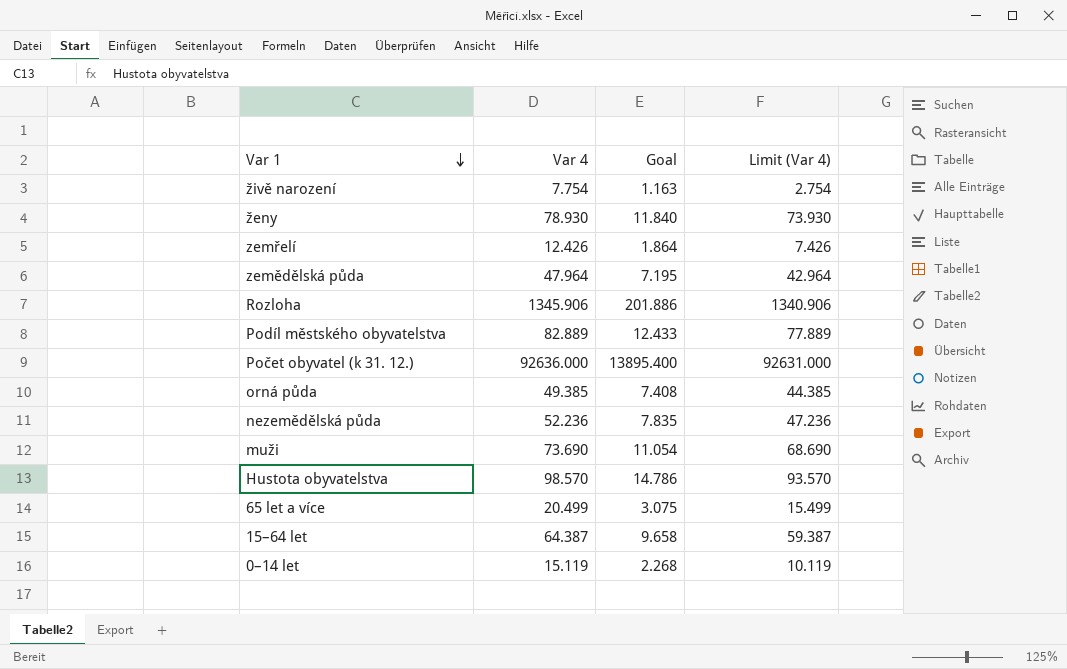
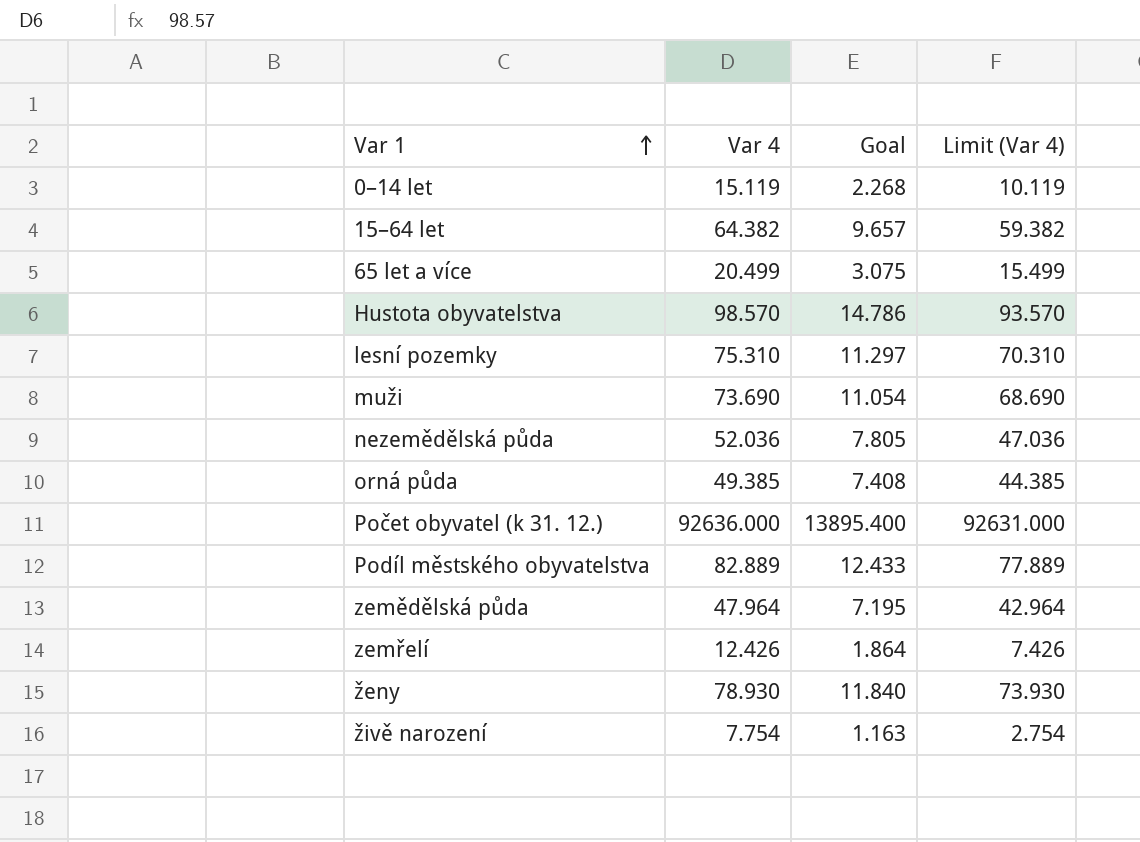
row order: Var 1 descending -> Var 1 ascending
row Rozloha: 1345.906 | 201.886 | 1340.906 -> none
15–64 let | Var 4: 64.387 -> 64.382
15–64 let | Goal: 9.658 -> 9.657
15–64 let | Limit (Var 4): 59.387 -> 59.382
row lesní pozemky: none -> 75.310 | 11.297 | 70.310
nezemědělská půda | Var 4: 52.236 -> 52.036
nezemědělská půda | Goal: 7.835 -> 7.805
nezemědělská půda | Limit (Var 4): 47.236 -> 47.036

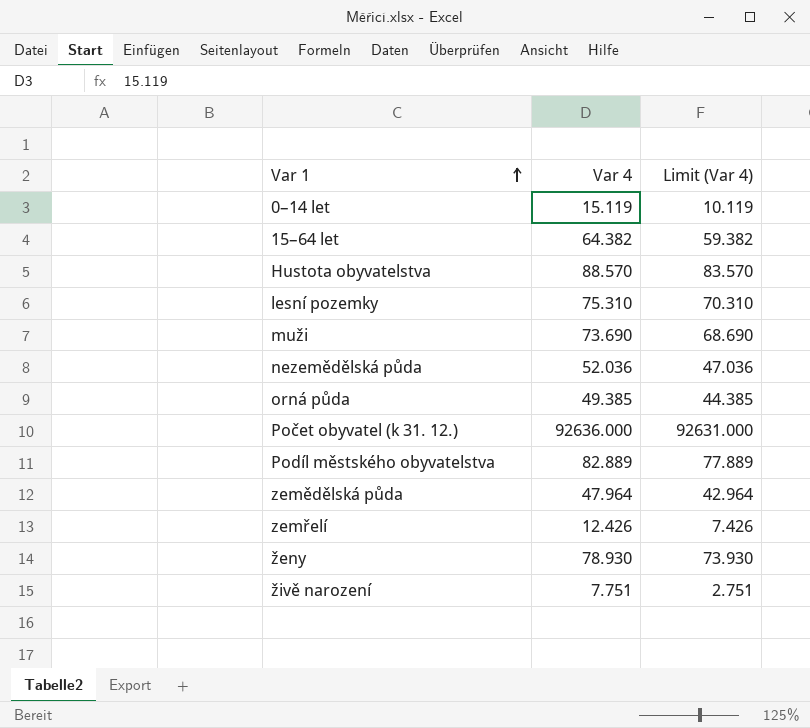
column Goal | formula: [Var 4] * 0.15 -> none
row 65 let a více: 20.499 | 3.075 | 15.499 -> none
Hustota obyvatelstva | Var 4: 98.570 -> 88.570
Hustota obyvatelstva | Limit (Var 4): 93.570 -> 83.570
živě narození | Var 4: 7.754 -> 7.751
živě narození | Limit (Var 4): 2.754 -> 2.751

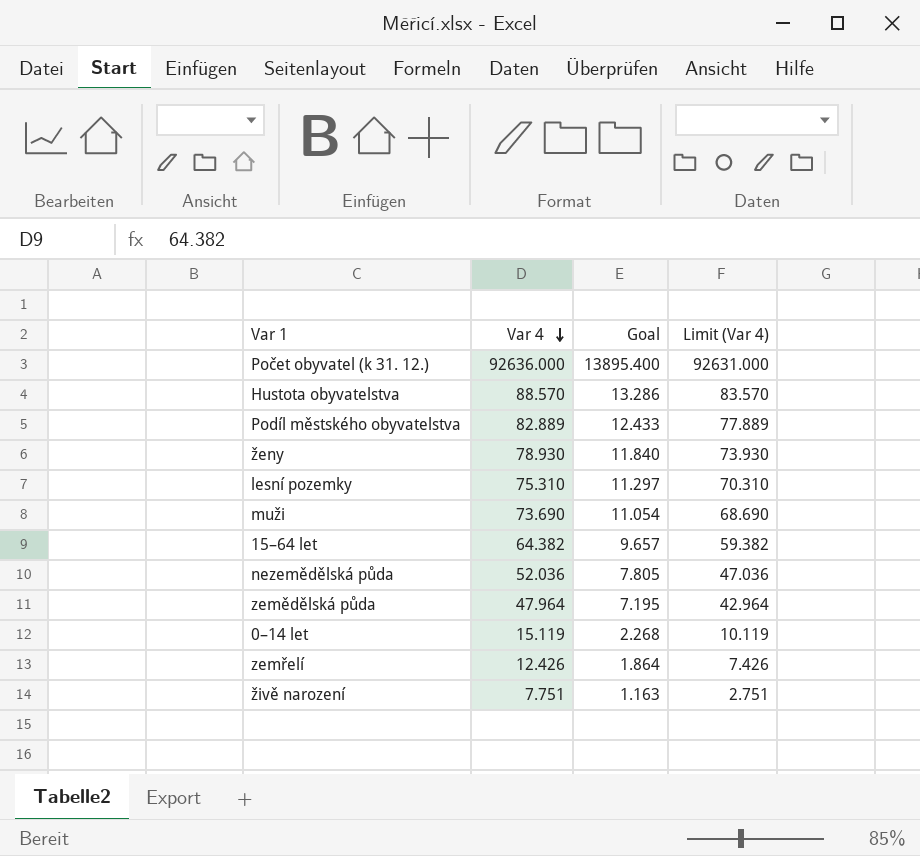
row order: Var 1 ascending -> Var 4 descending
column Goal | formula: none -> [Var 4] * 0.15
row orná půda: 49.385 | 44.385 -> none

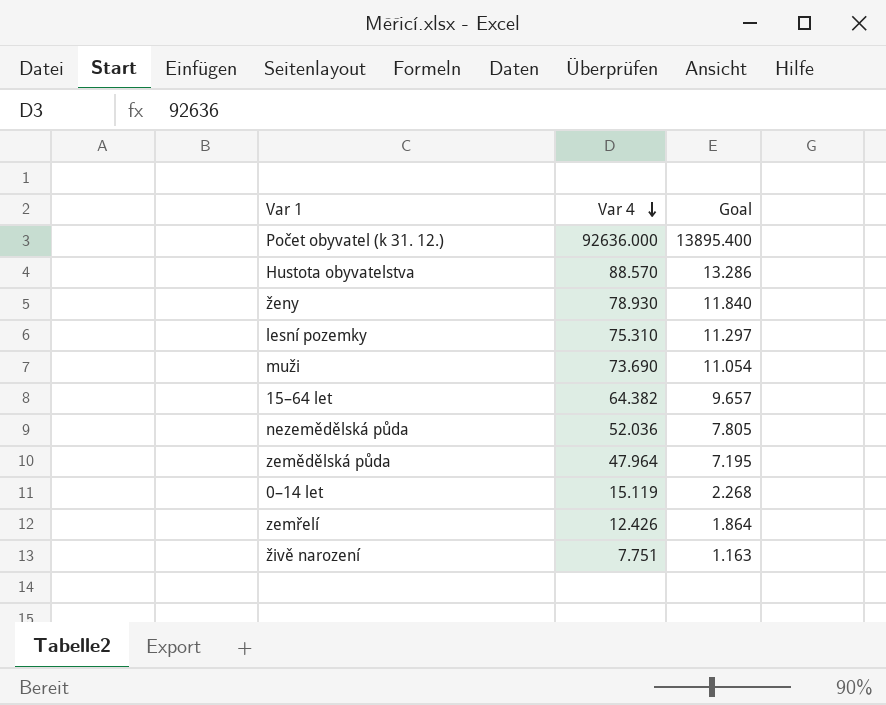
column Limit (Var 4) | formula: [Var 4] - 5 -> none
row Podíl městského obyvatelstva: 82.889 | 12.433 | 77.889 -> none

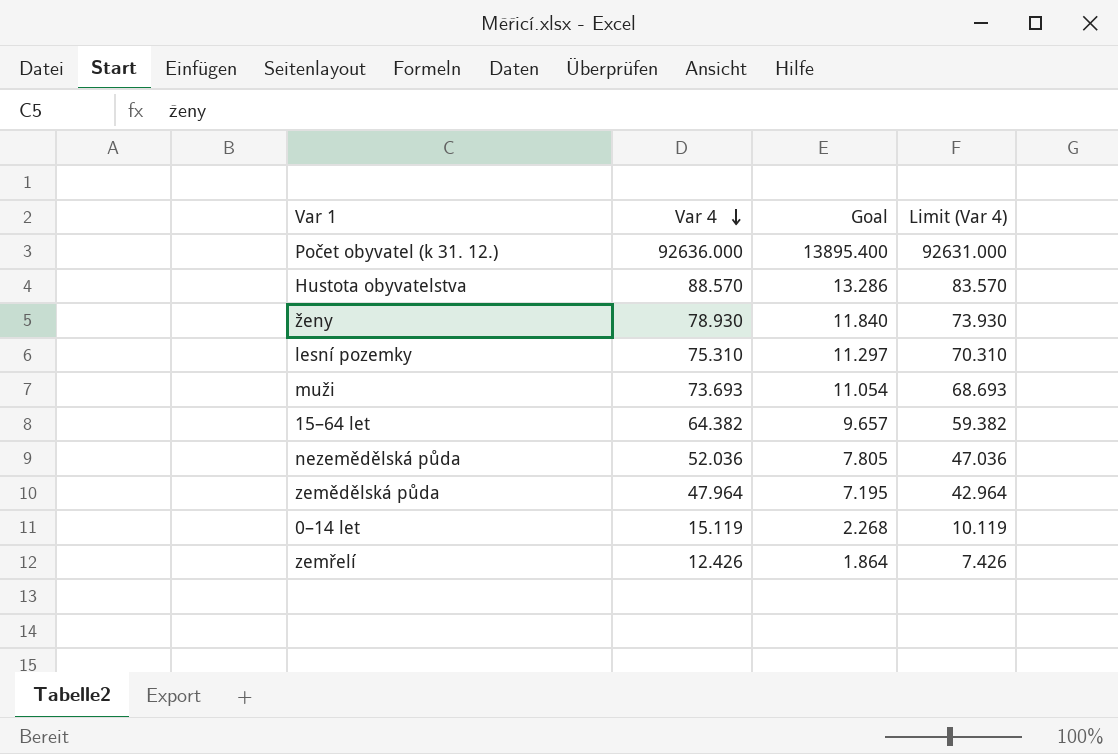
column Limit (Var 4) | formula: none -> [Var 4] - 5
row živě narození: 7.751 | 1.163 -> none
muži | Var 4: 73.690 -> 73.693

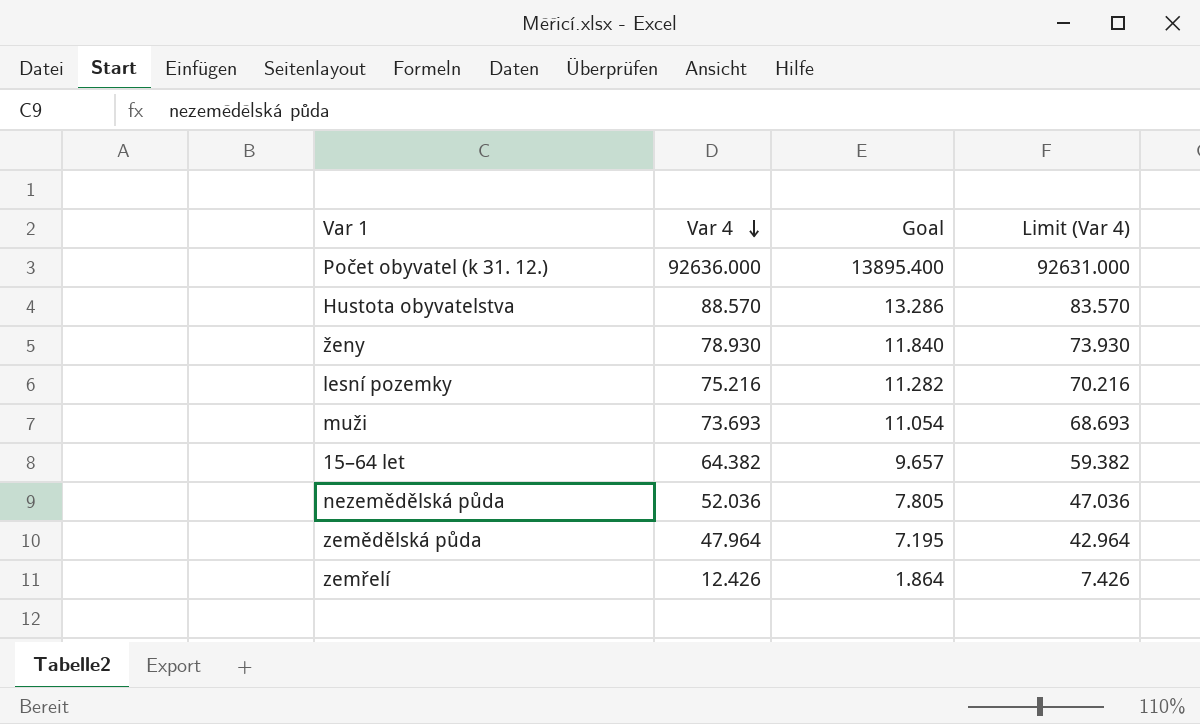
row 0–14 let: 15.119 | 2.268 | 10.119 -> none
lesní pozemky | Var 4: 75.310 -> 75.216
lesní pozemky | Goal: 11.297 -> 11.282
lesní pozemky | Limit (Var 4): 70.310 -> 70.216

